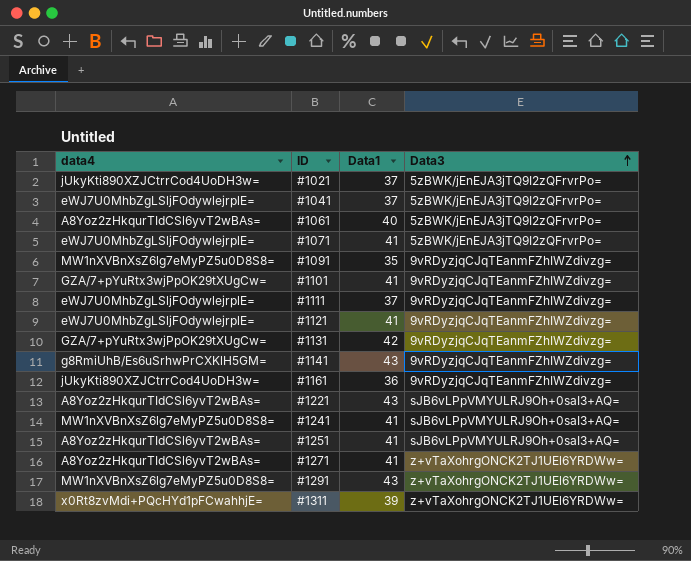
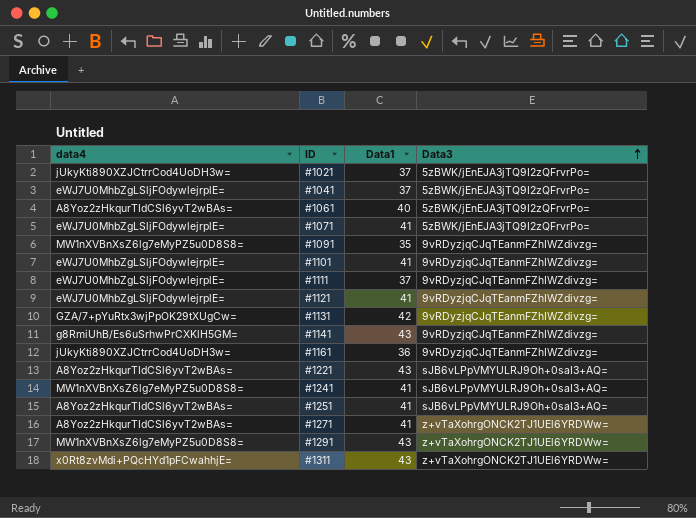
#1101 | data4: GZA/7+pYuRtx3wjPpOK29tXUgCw= -> eWJ7U0MhbZgLSljFOdywlejrplE=
#1311 | Data1: 39 -> 43

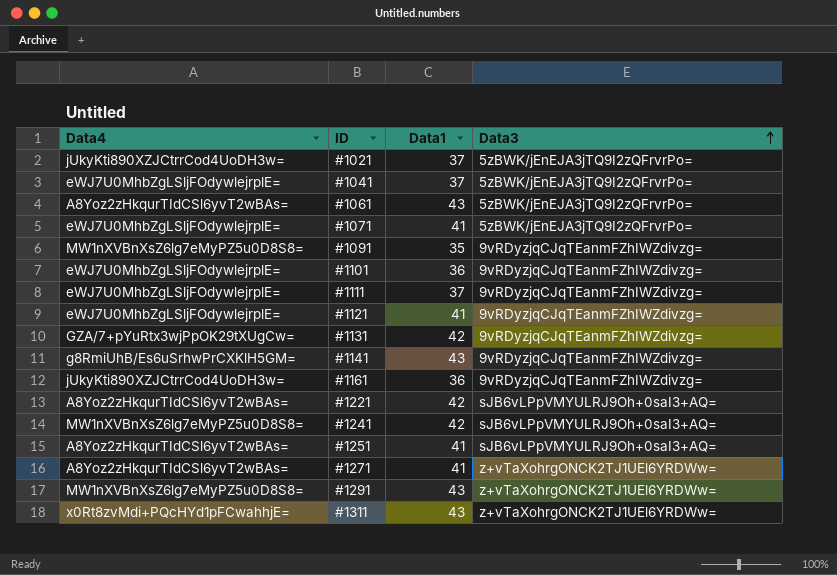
column name: data4 -> Data4
#1061 | Data1: 40 -> 43
#1101 | Data1: 41 -> 36
#1221 | Data1: 43 -> 42
#1241 | Data1: 41 -> 42

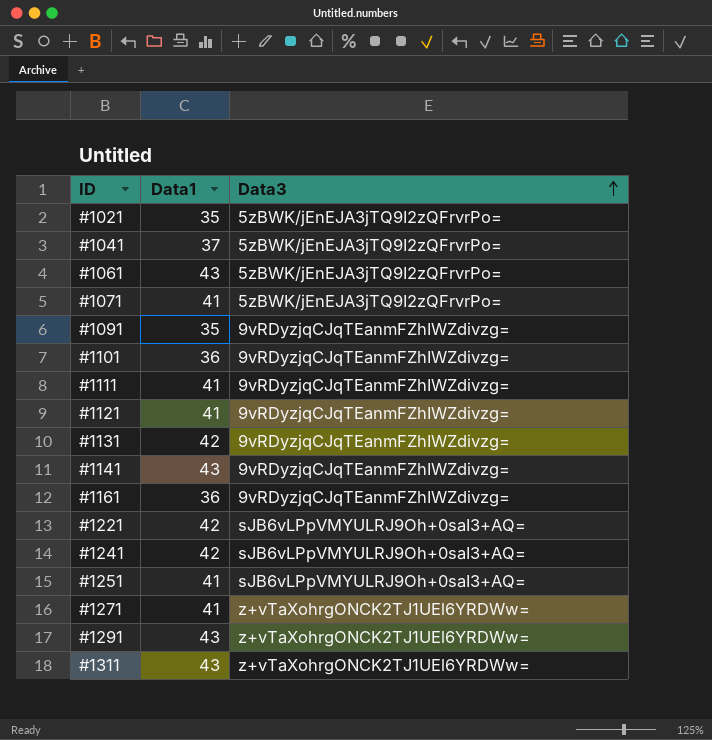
column Data4 | position: 1 -> none
#1021 | Data1: 37 -> 35
#1111 | Data1: 37 -> 41

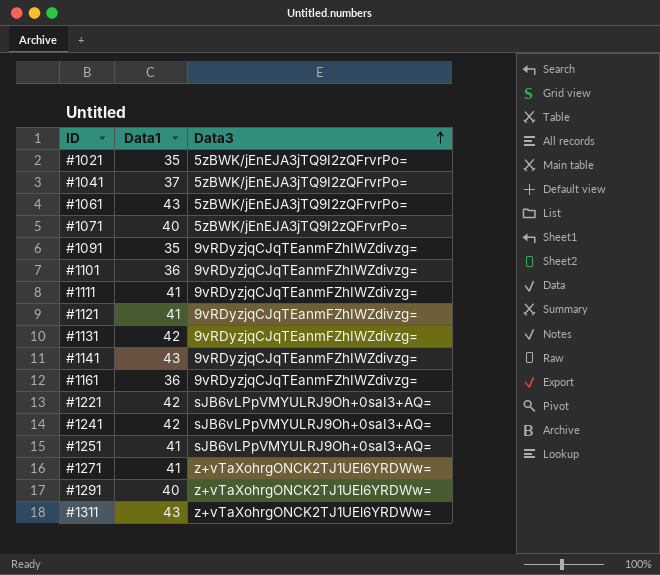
#1071 | Data1: 41 -> 40
#1291 | Data1: 43 -> 40

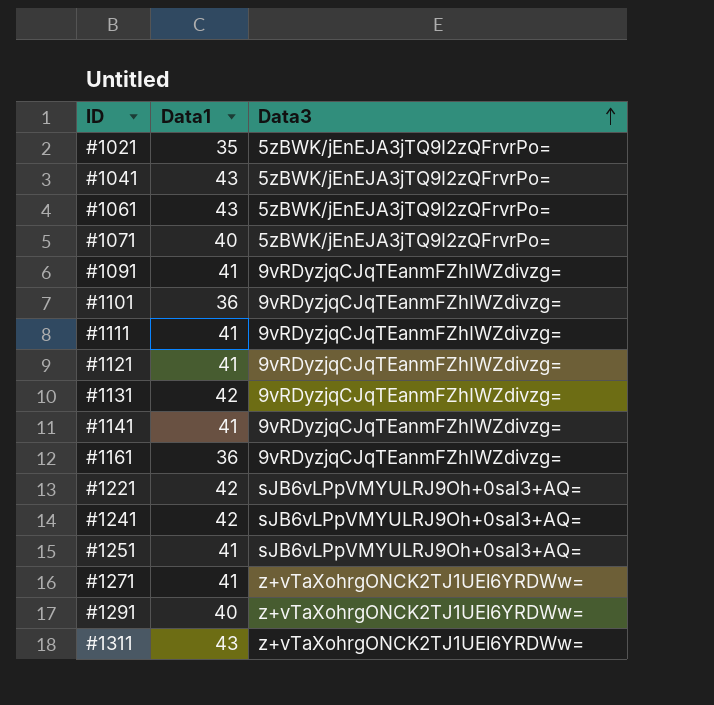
#1041 | Data1: 37 -> 43
#1091 | Data1: 35 -> 41
#1141 | Data1: 43 -> 41

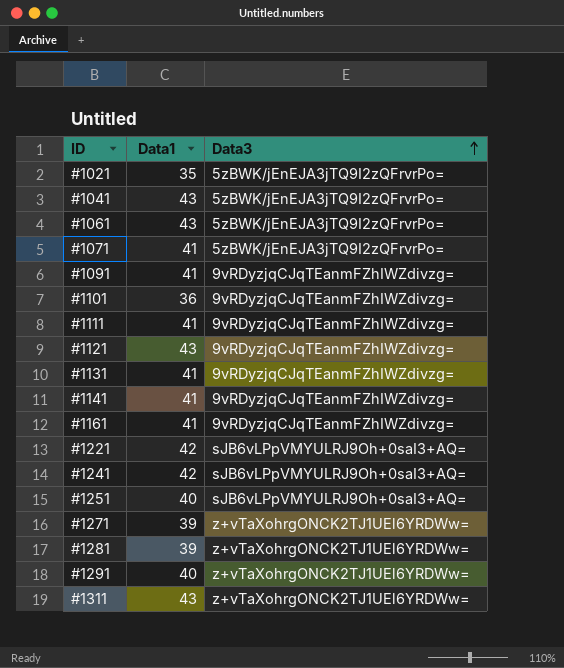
#1071 | Data1: 40 -> 41
#1121 | Data1: 41 -> 43
#1131 | Data1: 42 -> 41
#1161 | Data1: 36 -> 41
#1251 | Data1: 41 -> 40
#1271 | Data1: 41 -> 39
row #1281: none -> 39 | z+vTaXohrgONCK2TJ1UEl6YRDWw=

